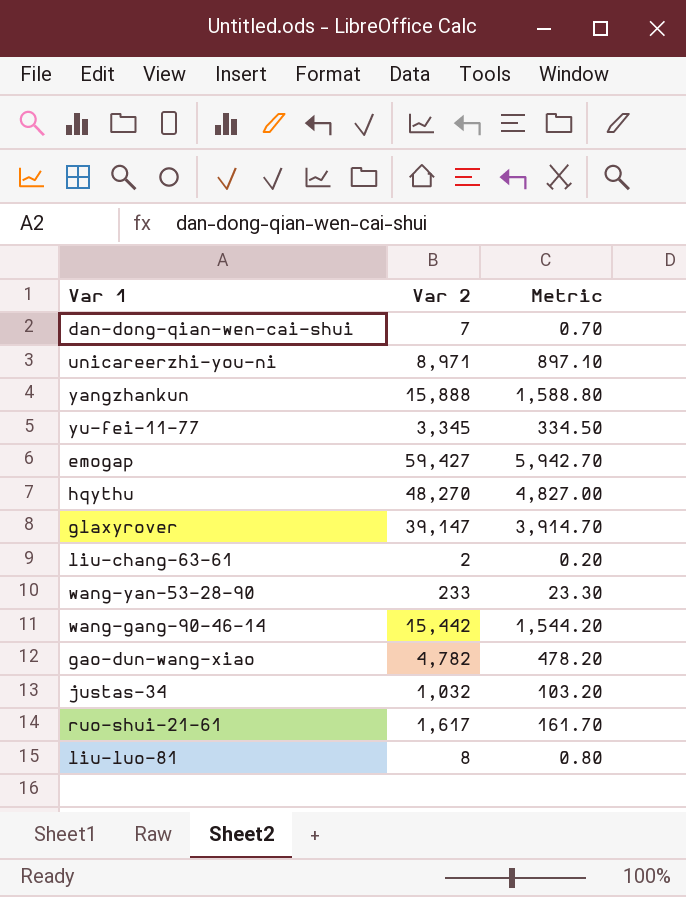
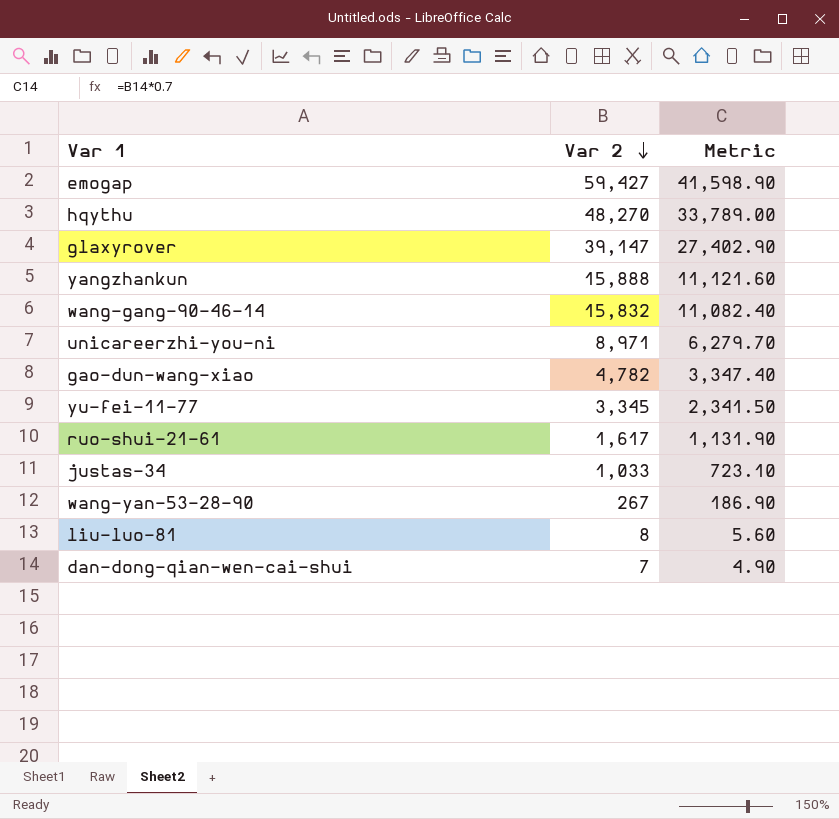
row order: none -> Var 2 descending
column Metric | formula: [Var 2] * 0.1 -> [Var 2] * 0.7
row liu-chang-63-61: 2 | 0.20 -> none
wang-gang-90-46-14 | Var 2: 15,442 -> 15,832
justas-34 | Var 2: 1,032 -> 1,033
wang-yan-53-28-90 | Var 2: 233 -> 267

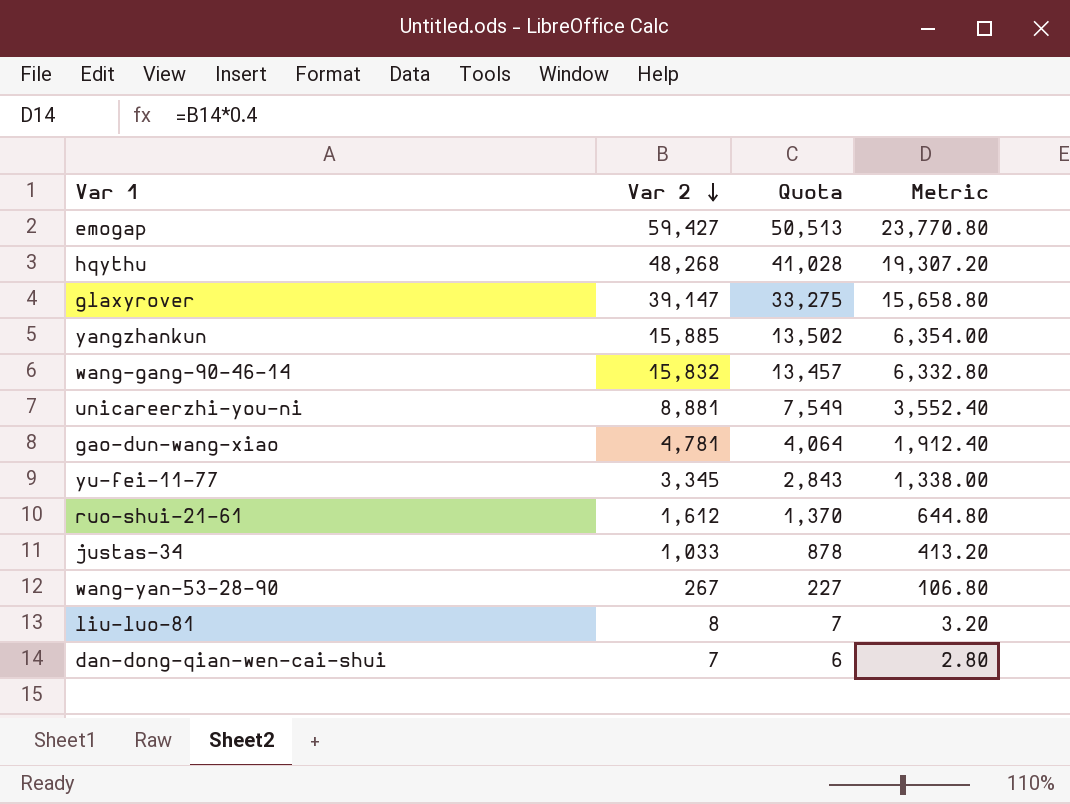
column Quota | formula: none -> [Var 2] * 0.85
column Metric | formula: [Var 2] * 0.7 -> [Var 2] * 0.4
hqythu | Var 2: 48,270 -> 48,268
yangzhankun | Var 2: 15,888 -> 15,885
unicareerzhi-you-ni | Var 2: 8,971 -> 8,881
gao-dun-wang-xiao | Var 2: 4,782 -> 4,781
ruo-shui-21-61 | Var 2: 1,617 -> 1,612

